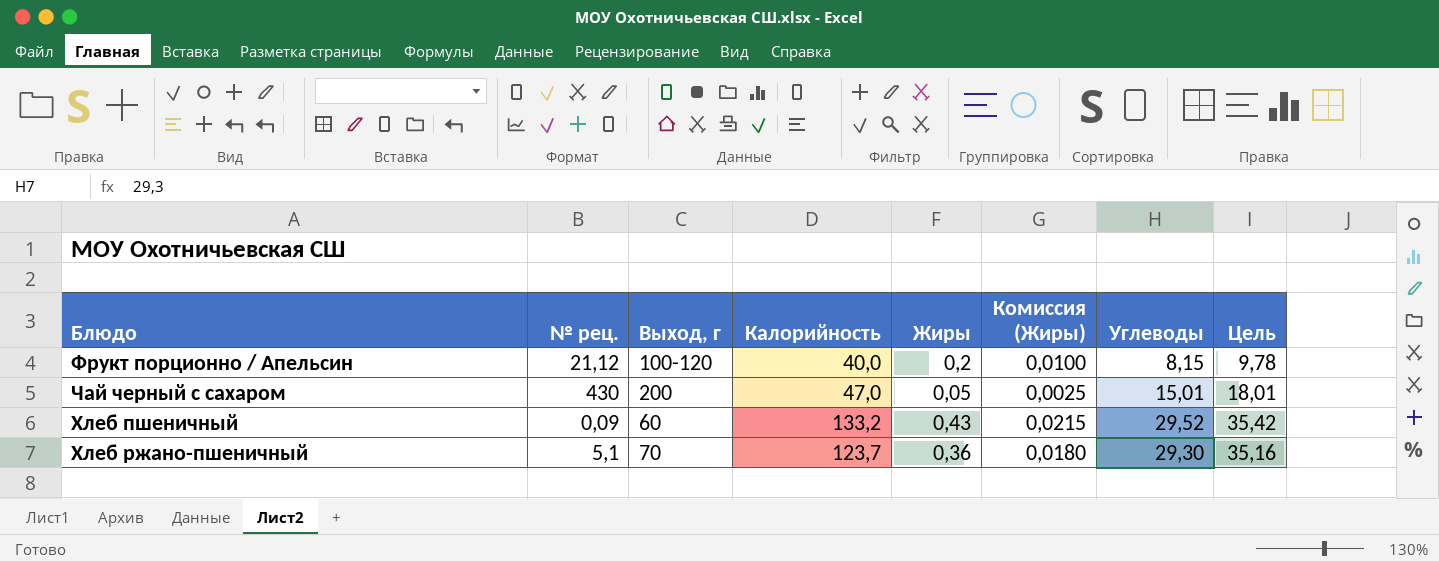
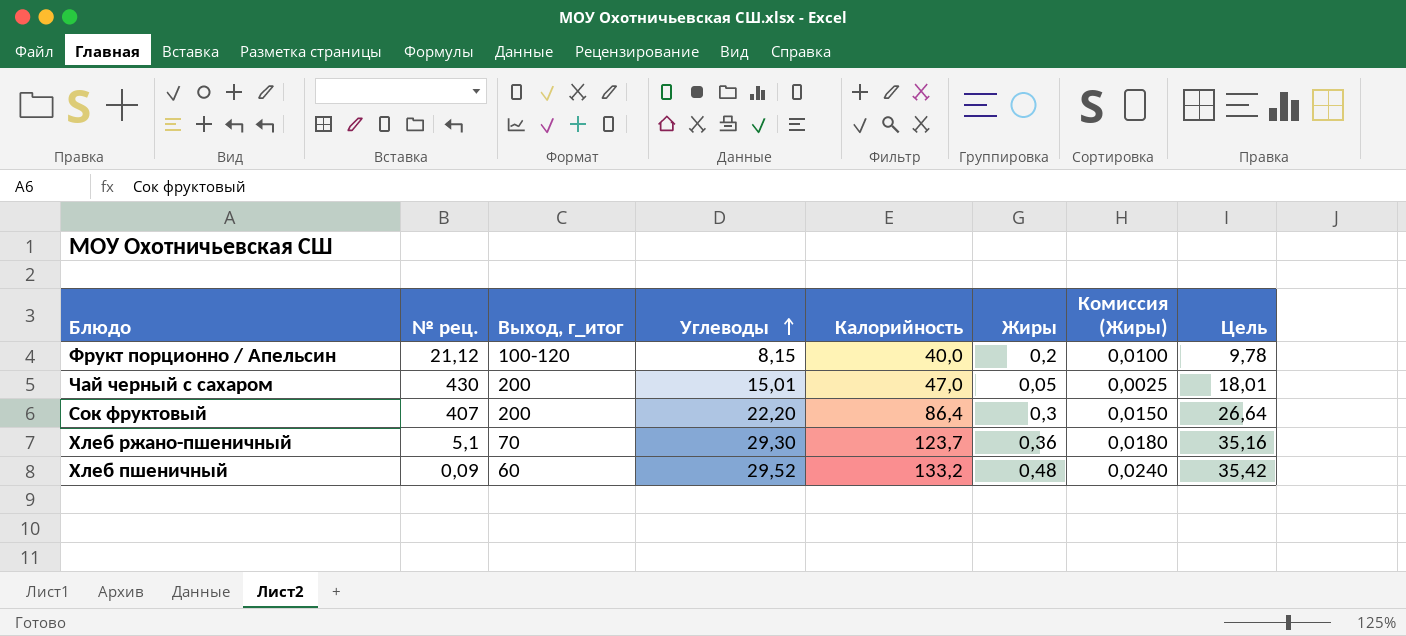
row order: none -> Углеводы ascending
column name: Выход, г -> Выход, г_итог
column Углеводы | position: 7 -> 4
row Сок фруктовый: none -> 407 | 200 | 22,20 | 86,4 | 0,3 | 0,0150 | 26,64
Хлеб пшеничный | Жиры: 0,43 -> 0,48
Хлеб пшеничный | Комиссия (Жиры): 0,0215 -> 0,0240

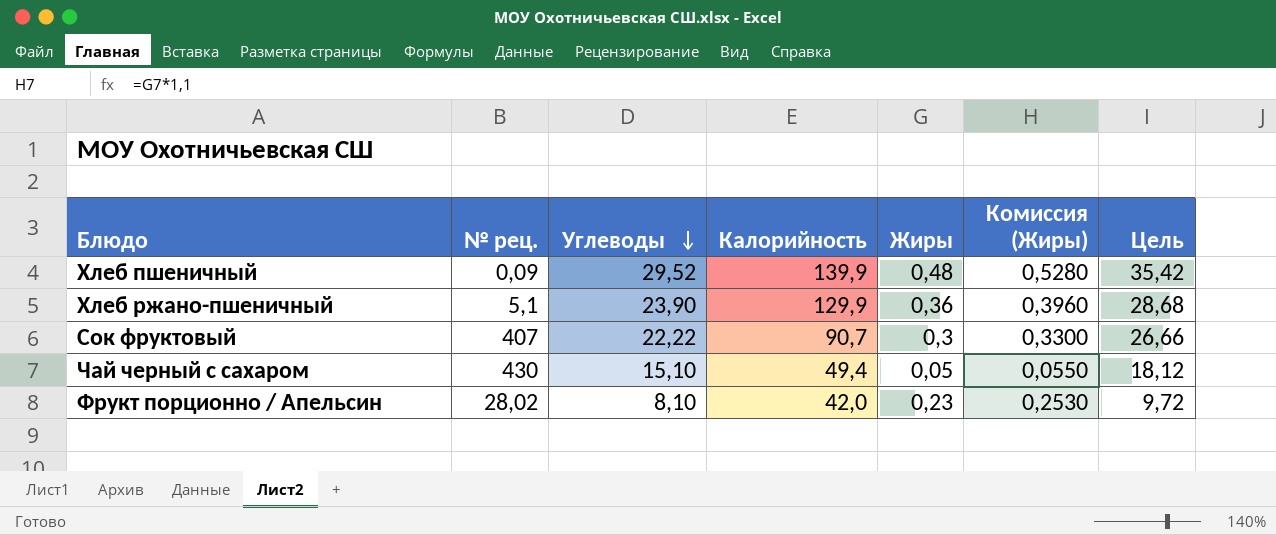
row order: Углеводы ascending -> Углеводы descending
column Выход, г_итог | position: 3 -> none
column Комиссия (Жиры) | formula: [Жиры] * 0,05 -> [Жиры] * 1,1
Хлеб пшеничный | Калорийность: 133,2 -> 139,9
Хлеб ржано-пшеничный | Углеводы: 29,30 -> 23,90
Хлеб ржано-пшеничный | Калорийность: 123,7 -> 129,9
Хлеб ржано-пшеничный | Цель: 35,16 -> 28,68
Сок фруктовый | Углеводы: 22,20 -> 22,22
Сок фруктовый | Калорийность: 86,4 -> 90,7
Сок фруктовый | Цель: 26,64 -> 26,66
Чай черный с сахаром | Углеводы: 15,01 -> 15,10
Чай черный с сахаром | Калорийность: 47,0 -> 49,4
Чай черный с сахаром | Цель: 18,01 -> 18,12
Фрукт порционно / Апельсин | № рец.: 21,12 -> 28,02
Фрукт порционно / Апельсин | Углеводы: 8,15 -> 8,10
Фрукт порционно / Апельсин | Калорийность: 40,0 -> 42,0
Фрукт порционно / Апельсин | Жиры: 0,2 -> 0,23
Фрукт порционно / Апельсин | Цель: 9,78 -> 9,72

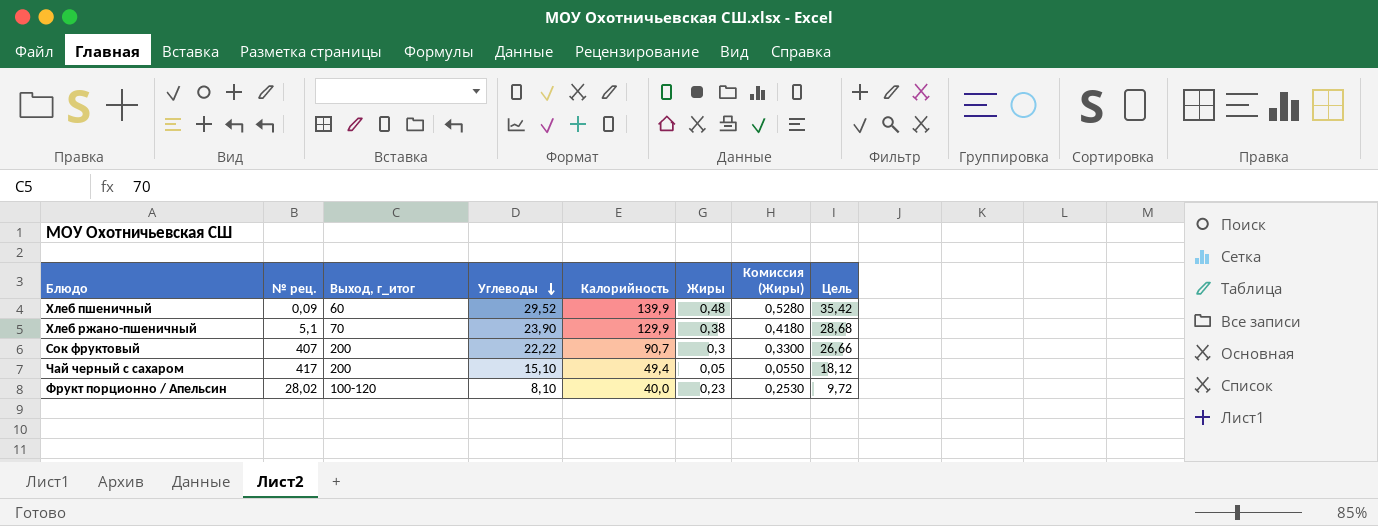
column Выход, г_итог | position: none -> 3
Хлеб ржано-пшеничный | Жиры: 0,36 -> 0,38
Хлеб ржано-пшеничный | Комиссия (Жиры): 0,3960 -> 0,4180
Чай черный с сахаром | № рец.: 430 -> 417
Фрукт порционно / Апельсин | Калорийность: 42,0 -> 40,0

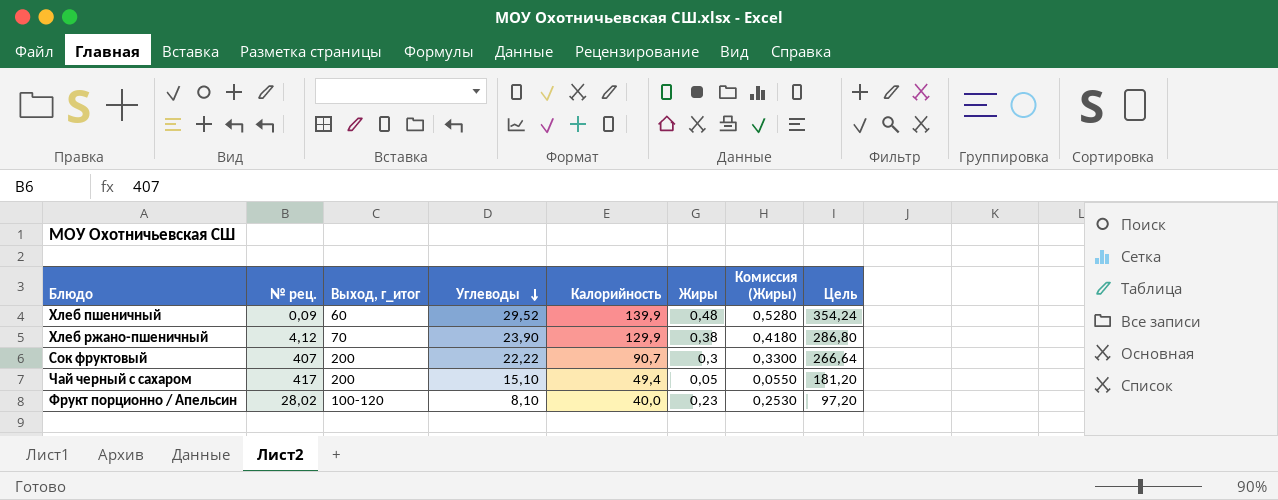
column Цель | formula: [Углеводы] * 1,2 -> [Углеводы] * 12
Хлеб ржано-пшеничный | № рец.: 5,1 -> 4,12

